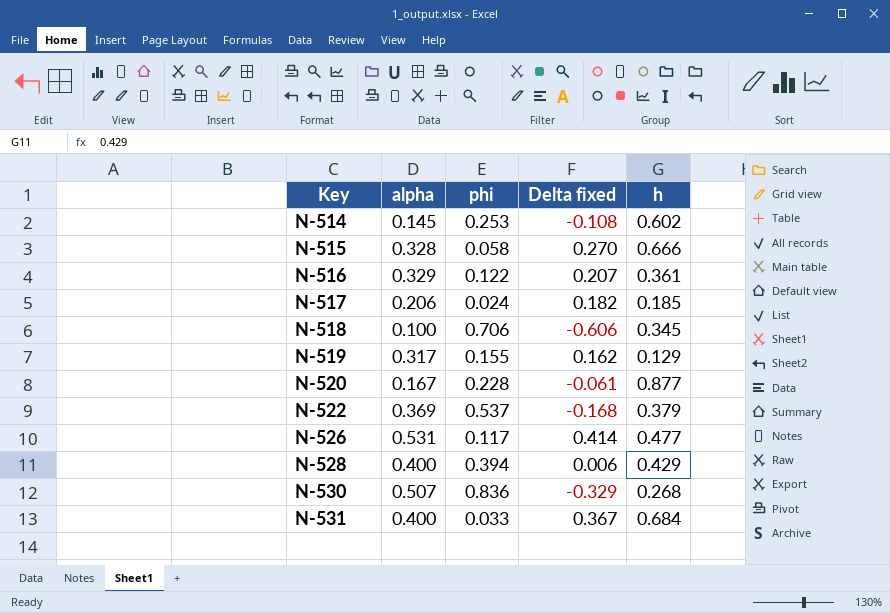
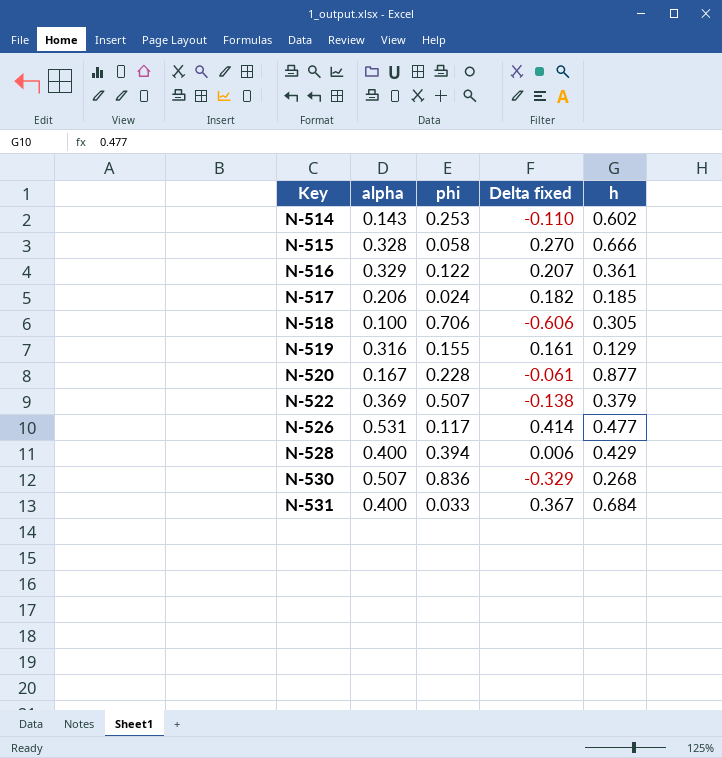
N-514 | alpha: 0.145 -> 0.143
N-514 | Delta fixed: -0.108 -> -0.110
N-518 | h: 0.345 -> 0.305
N-519 | alpha: 0.317 -> 0.316
N-519 | Delta fixed: 0.162 -> 0.161
N-522 | phi: 0.537 -> 0.507
N-522 | Delta fixed: -0.168 -> -0.138

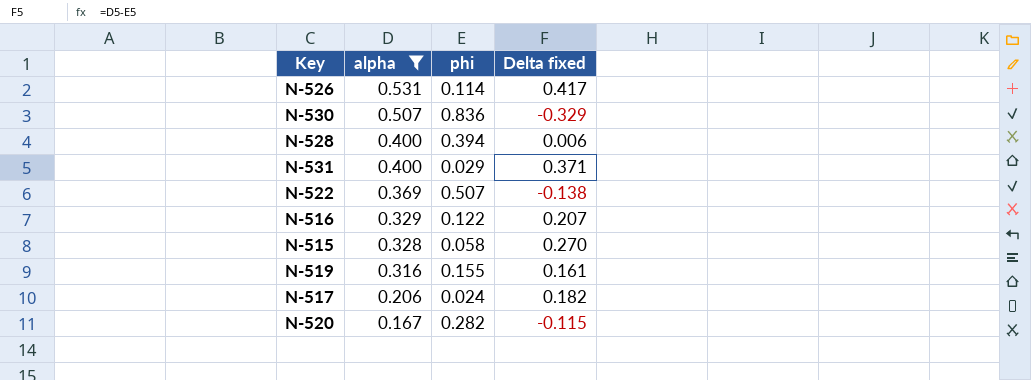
filter: none -> alpha >= 0.167
row order: Key ascending -> alpha descending
column h | position: 5 -> none
N-526 | phi: 0.117 -> 0.114
N-526 | Delta fixed: 0.414 -> 0.417
N-531 | phi: 0.033 -> 0.029
N-531 | Delta fixed: 0.367 -> 0.371
N-520 | phi: 0.228 -> 0.282
N-520 | Delta fixed: -0.061 -> -0.115

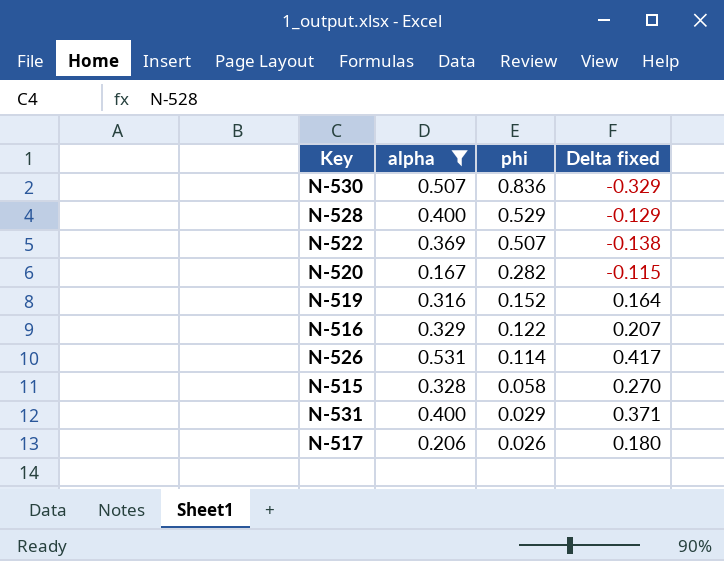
row order: alpha descending -> phi descending
N-528 | phi: 0.394 -> 0.529
N-528 | Delta fixed: 0.006 -> -0.129
N-519 | phi: 0.155 -> 0.152
N-519 | Delta fixed: 0.161 -> 0.164
N-517 | phi: 0.024 -> 0.026
N-517 | Delta fixed: 0.182 -> 0.180

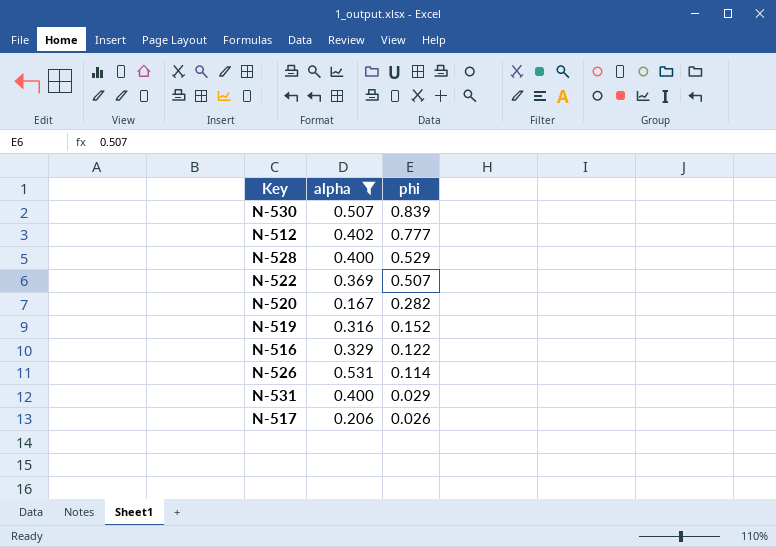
column Delta fixed | formula: [alpha] - [phi] -> none
row N-515: 0.328 | 0.058 | 0.270 -> none
N-530 | phi: 0.836 -> 0.839
row N-512: none -> 0.402 | 0.777

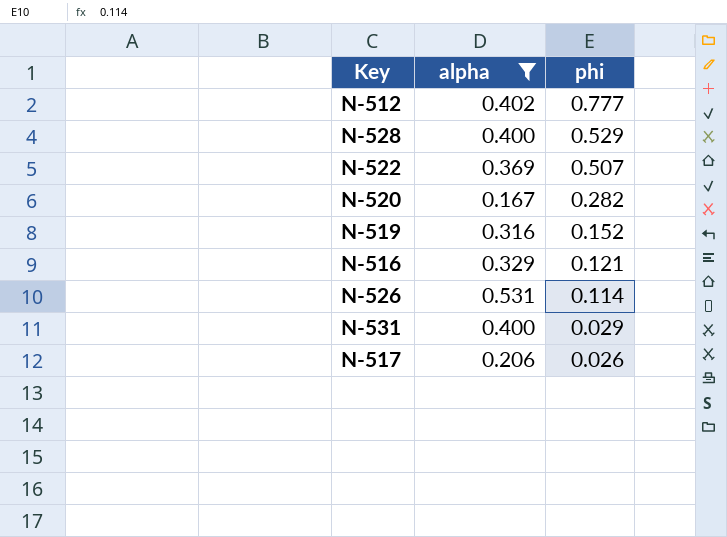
row N-530: 0.507 | 0.839 -> none
N-516 | phi: 0.122 -> 0.121

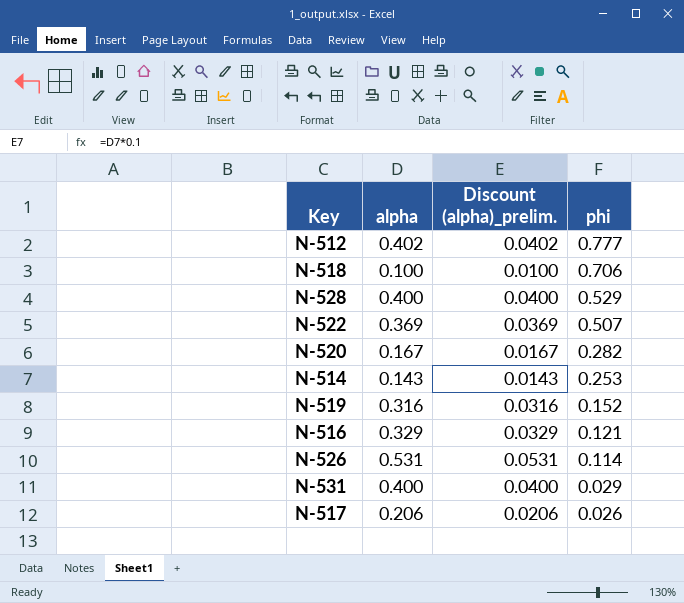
filter: alpha >= 0.167 -> none
column Discount (alpha)_prelim. | formula: none -> [alpha] * 0.1

